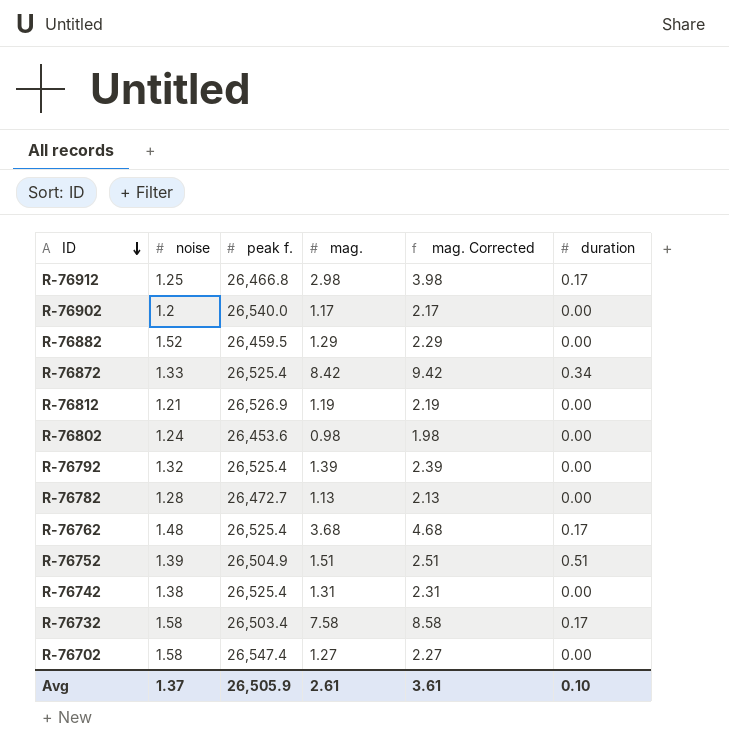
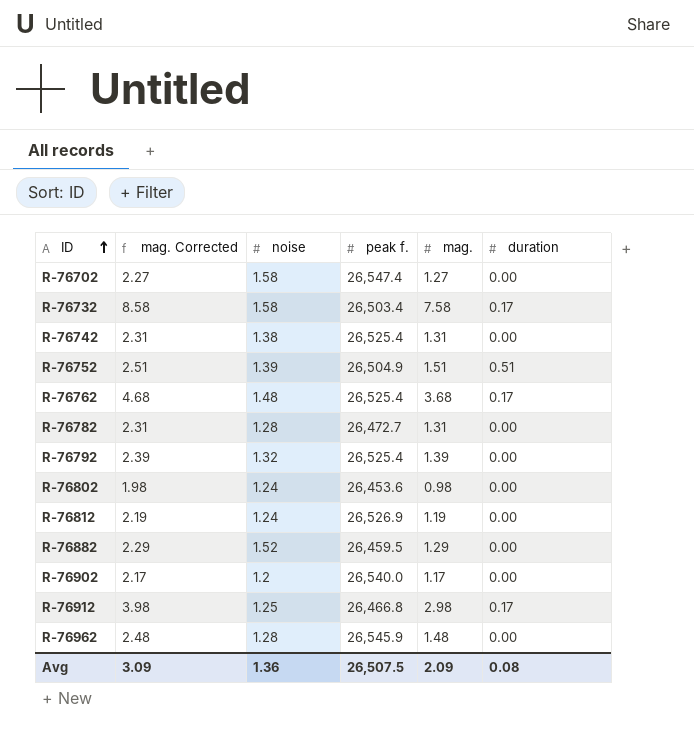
row order: ID descending -> ID ascending
column mag. Corrected | position: 5 -> 2
row R-76872: 1.33 | 26,525.4 | 8.42 | 9.42 | 0.34 -> none
R-76782 | mag. Corrected: 2.13 -> 2.31
R-76782 | mag.: 1.13 -> 1.31
R-76812 | noise: 1.21 -> 1.24
row R-76962: none -> 2.48 | 1.28 | 26,545.9 | 1.48 | 0.00
Avg | mag. Corrected: 3.61 -> 3.09
Avg | noise: 1.37 -> 1.36
Avg | peak f.: 26,505.9 -> 26,507.5
Avg | mag.: 2.61 -> 2.09
Avg | duration: 0.10 -> 0.08

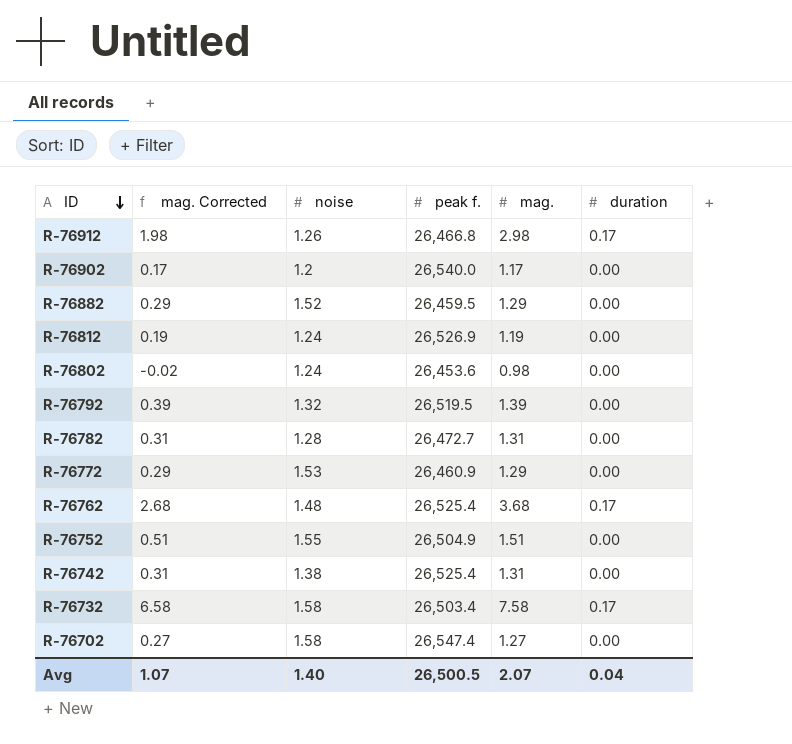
row order: ID ascending -> ID descending
column mag. Corrected | formula: [mag.] + 1 -> [mag.] - 1
row R-76962: 2.48 | 1.28 | 26,545.9 | 1.48 | 0.00 -> none
R-76912 | noise: 1.25 -> 1.26
R-76792 | peak f.: 26,525.4 -> 26,519.5
row R-76772: none -> 0.29 | 1.53 | 26,460.9 | 1.29 | 0.00
R-76752 | noise: 1.39 -> 1.55
R-76752 | duration: 0.51 -> 0.00
Avg | mag. Corrected: 3.09 -> 1.07
Avg | noise: 1.36 -> 1.40
Avg | peak f.: 26,507.5 -> 26,500.5
Avg | mag.: 2.09 -> 2.07
Avg | duration: 0.08 -> 0.04

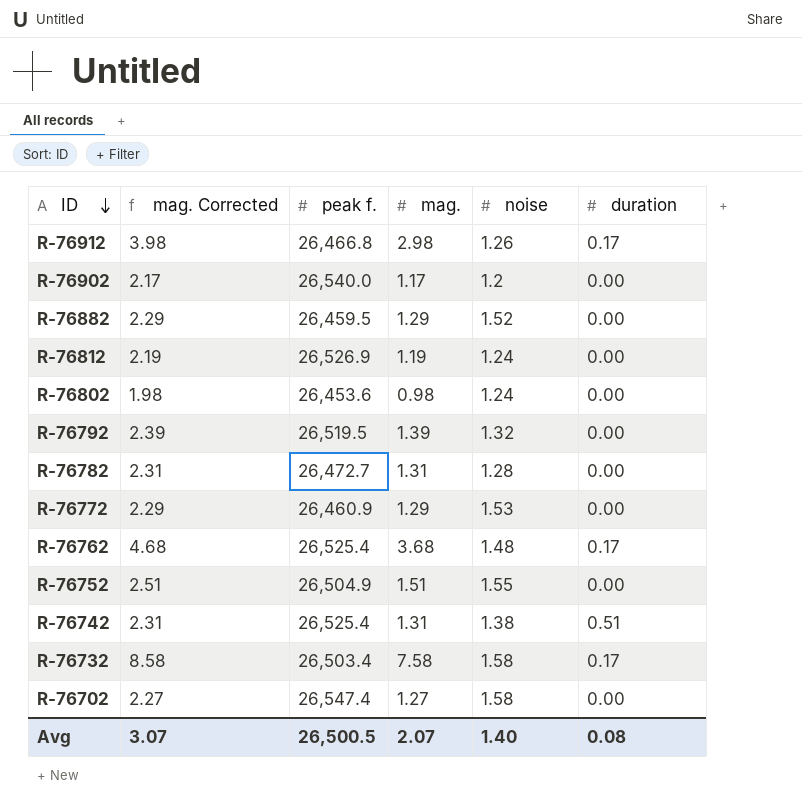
column mag. Corrected | formula: [mag.] - 1 -> [mag.] + 1
column noise | position: 3 -> 5
R-76742 | duration: 0.00 -> 0.51
Avg | mag. Corrected: 1.07 -> 3.07
Avg | duration: 0.04 -> 0.08

